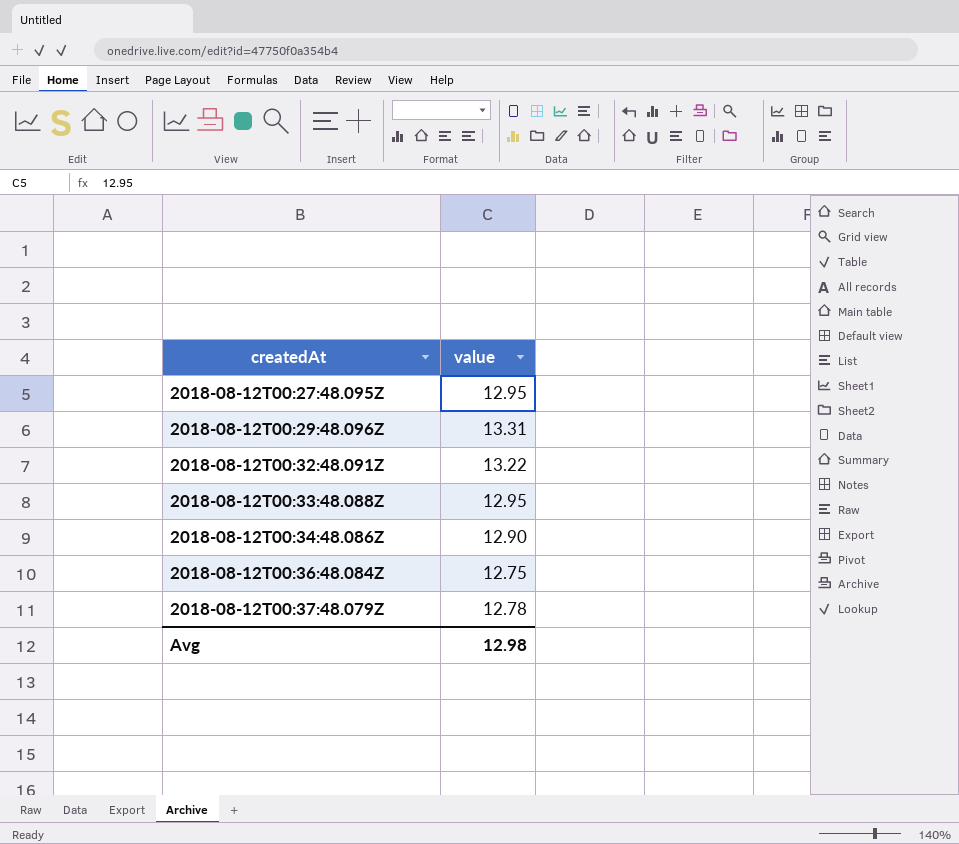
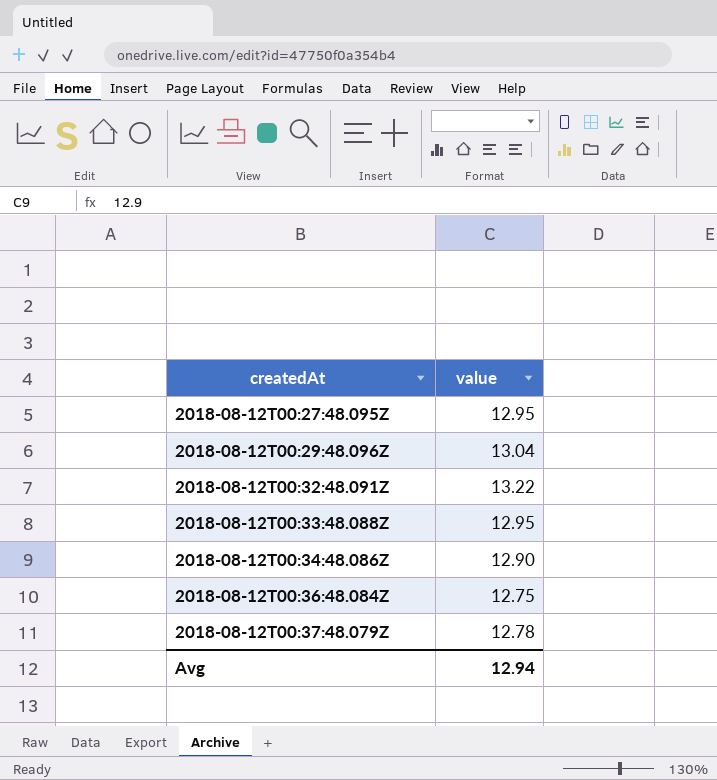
2018-08-12T00:29:48.096Z | value: 13.31 -> 13.04
Avg | value: 12.98 -> 12.94

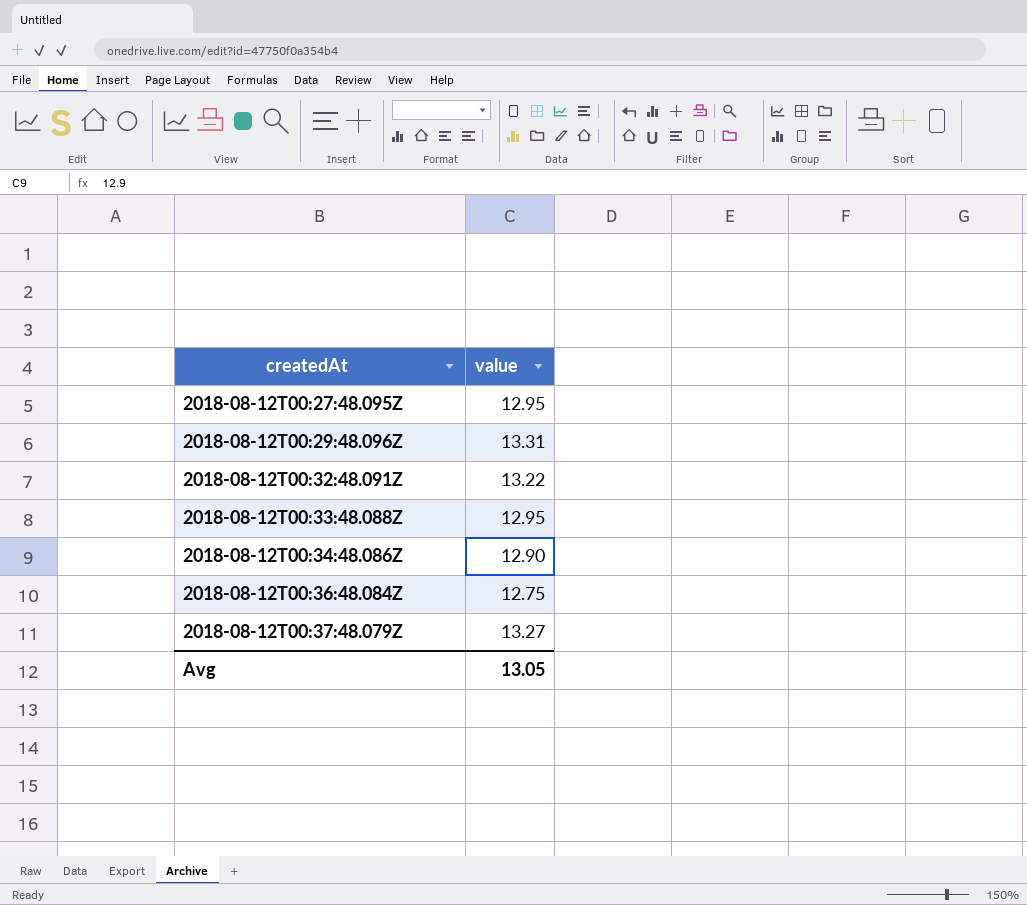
2018-08-12T00:29:48.096Z | value: 13.04 -> 13.31
2018-08-12T00:37:48.079Z | value: 12.78 -> 13.27
Avg | value: 12.94 -> 13.05

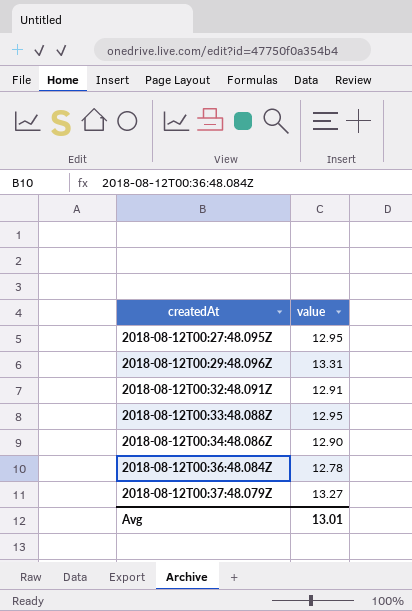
2018-08-12T00:32:48.091Z | value: 13.22 -> 12.91
2018-08-12T00:36:48.084Z | value: 12.75 -> 12.78
Avg | value: 13.05 -> 13.01

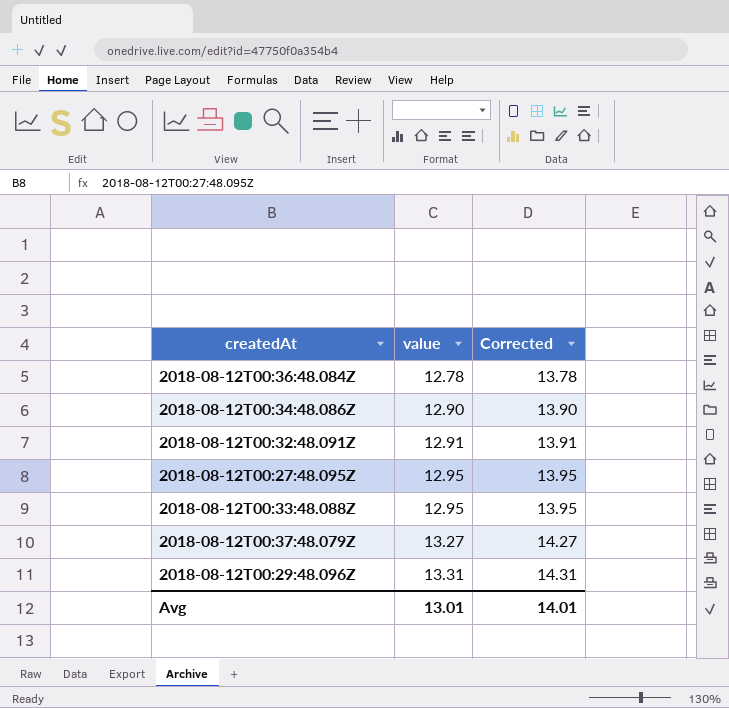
row order: createdAt ascending -> value ascending
column Corrected | formula: none -> [value] + 1

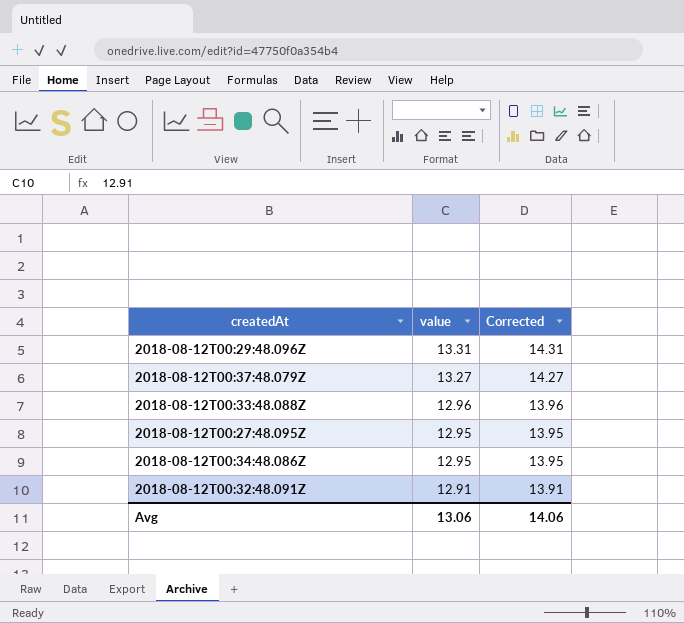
row order: value ascending -> value descending
row 2018-08-12T00:36:48.084Z: 12.78 | 13.78 -> none
2018-08-12T00:33:48.088Z | value: 12.95 -> 12.96
2018-08-12T00:33:48.088Z | Corrected: 13.95 -> 13.96
2018-08-12T00:34:48.086Z | value: 12.90 -> 12.95
2018-08-12T00:34:48.086Z | Corrected: 13.90 -> 13.95
Avg | value: 13.01 -> 13.06
Avg | Corrected: 14.01 -> 14.06

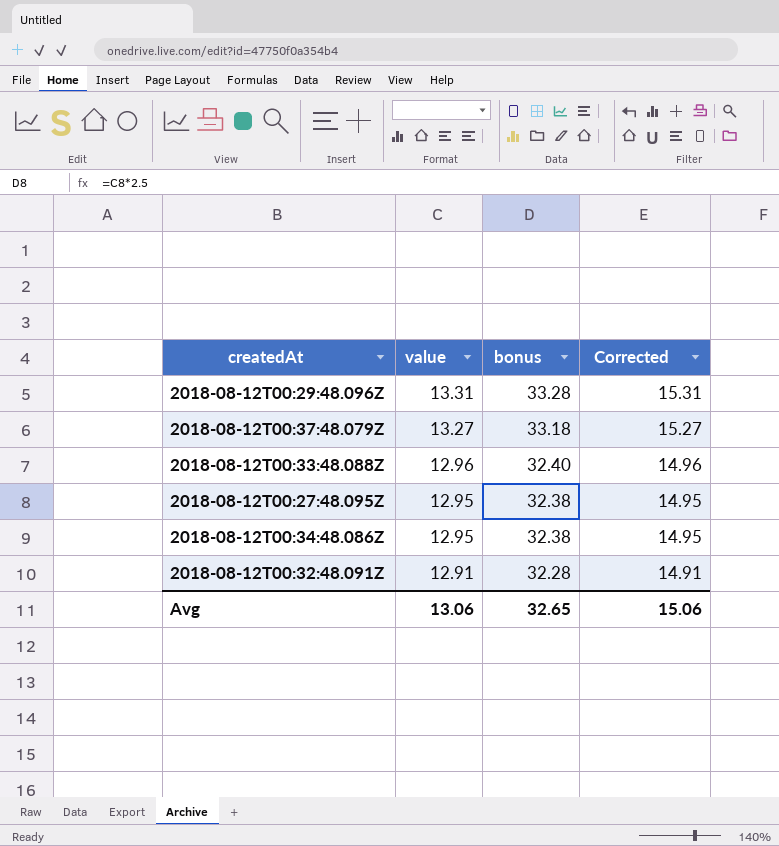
column bonus | formula: none -> [value] * 2.5
column Corrected | formula: [value] + 1 -> [value] + 2
Avg | Corrected: 14.06 -> 15.06

